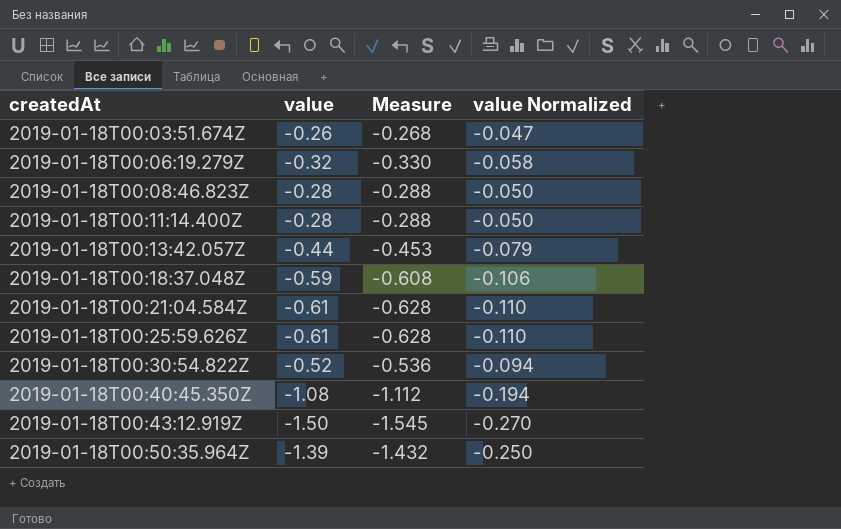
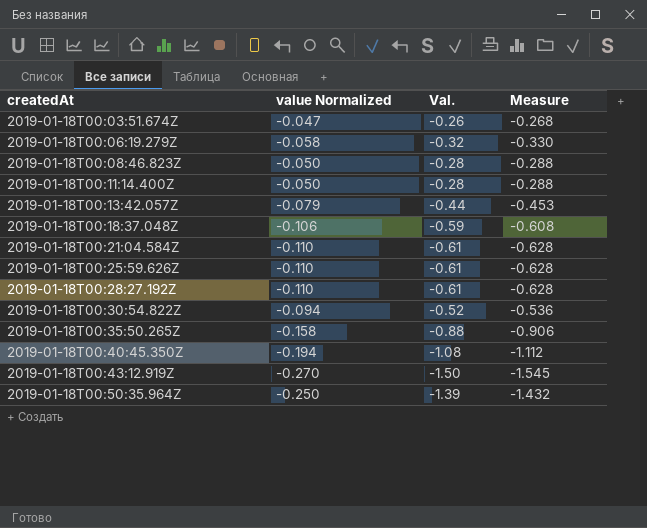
column value Normalized | position: 4 -> 2
column name: value -> Val.
row 2019-01-18T00:28:27.192Z: none -> -0.110 | -0.61 | -0.628
row 2019-01-18T00:35:50.265Z: none -> -0.158 | -0.88 | -0.906

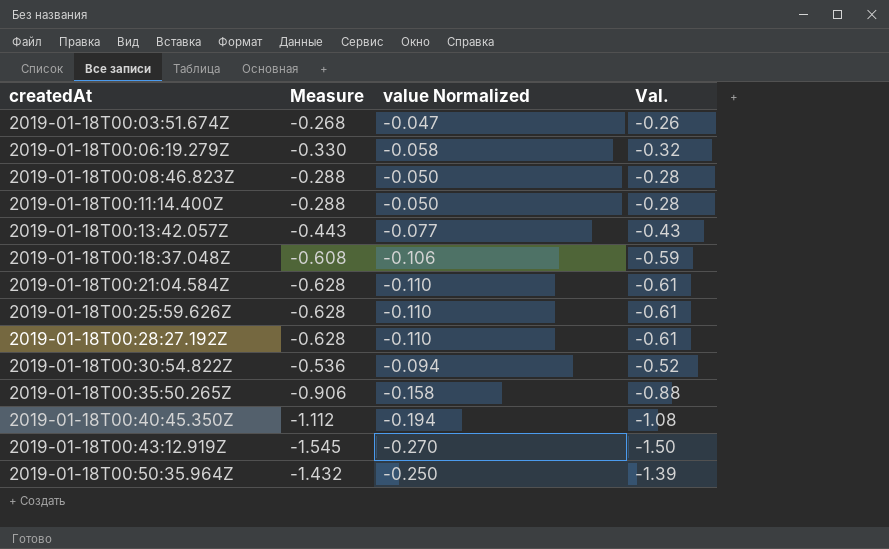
column Measure | position: 4 -> 2
2019-01-18T00:13:42.057Z | Measure: -0.453 -> -0.443
2019-01-18T00:13:42.057Z | value Normalized: -0.079 -> -0.077
2019-01-18T00:13:42.057Z | Val.: -0.44 -> -0.43

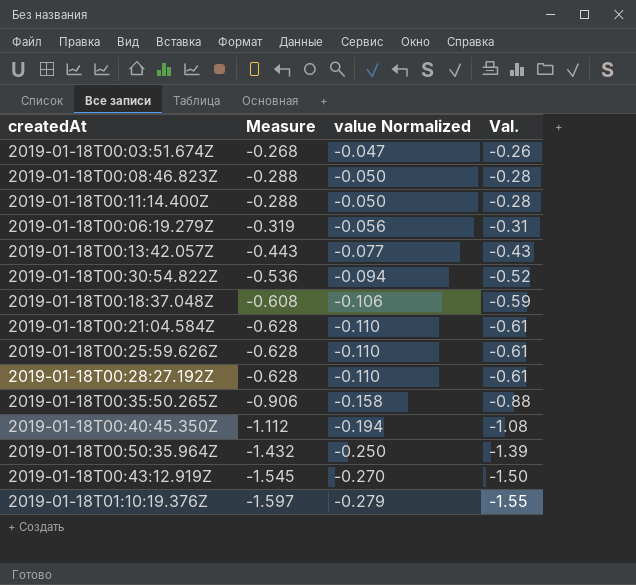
row order: createdAt ascending -> Measure descending
2019-01-18T00:06:19.279Z | Measure: -0.330 -> -0.319
2019-01-18T00:06:19.279Z | value Normalized: -0.058 -> -0.056
2019-01-18T00:06:19.279Z | Val.: -0.32 -> -0.31
row 2019-01-18T01:10:19.376Z: none -> -1.597 | -0.279 | -1.55

